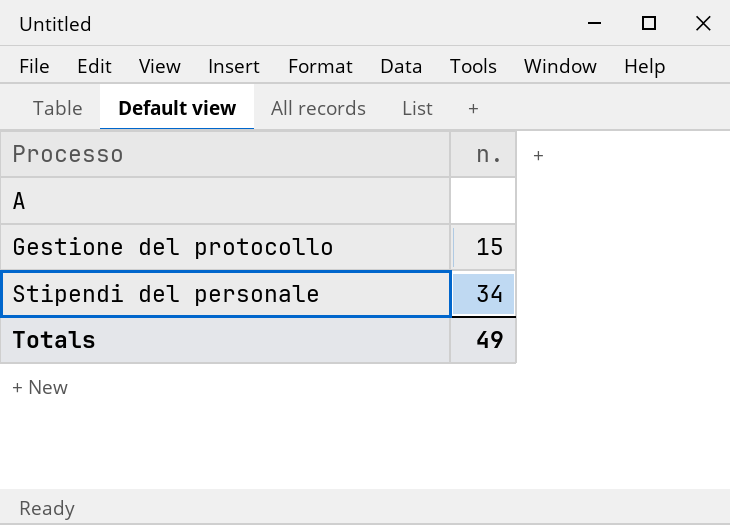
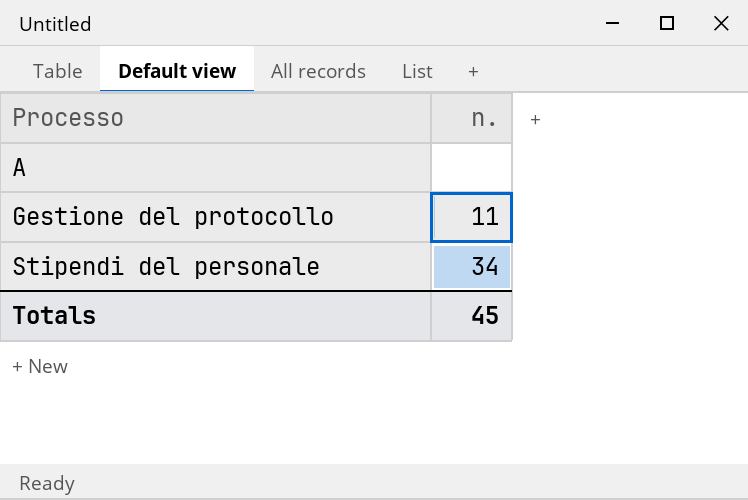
Gestione del protocollo | n.: 15 -> 11
Totals | n.: 49 -> 45

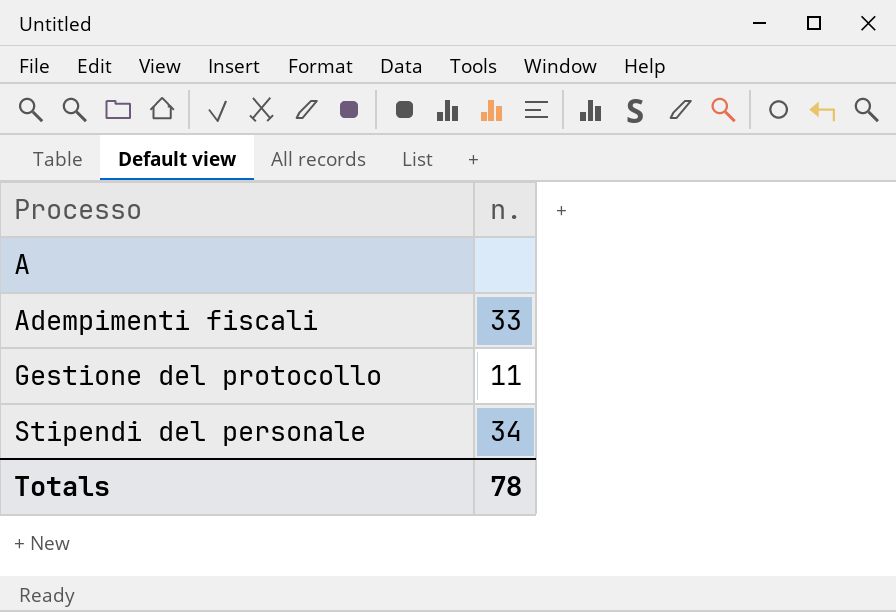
row Adempimenti fiscali: none -> 33
Totals | n.: 45 -> 78

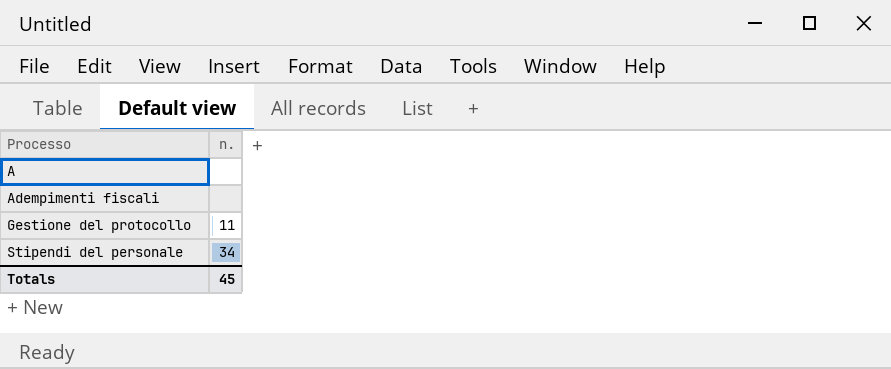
Adempimenti fiscali | n.: 33 -> none
Totals | n.: 78 -> 45

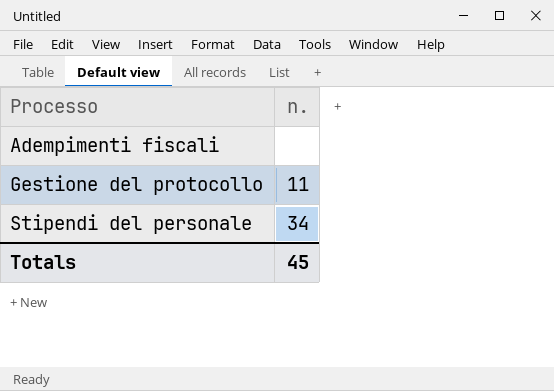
row A: none -> none

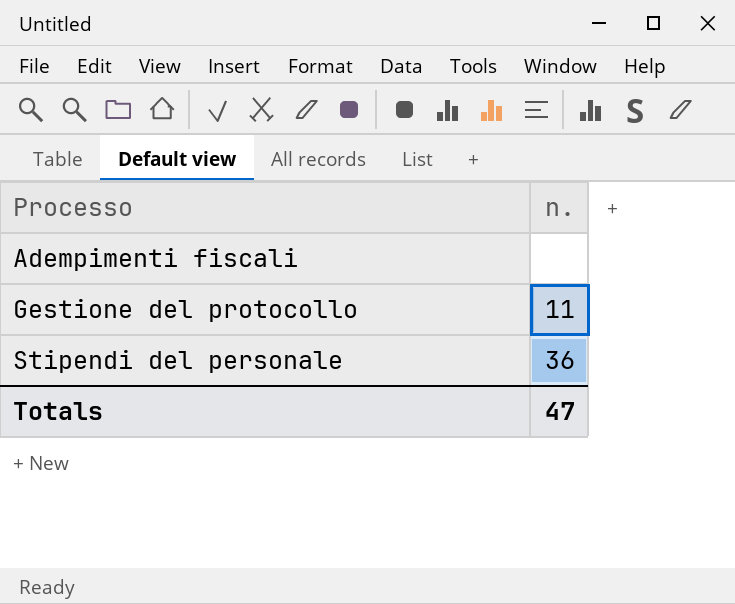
Stipendi del personale | n.: 34 -> 36
Totals | n.: 45 -> 47

